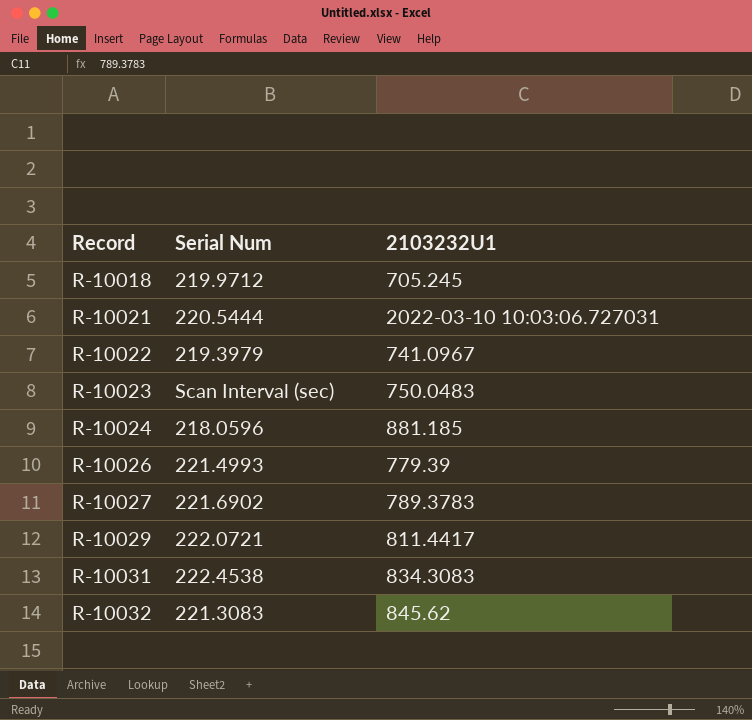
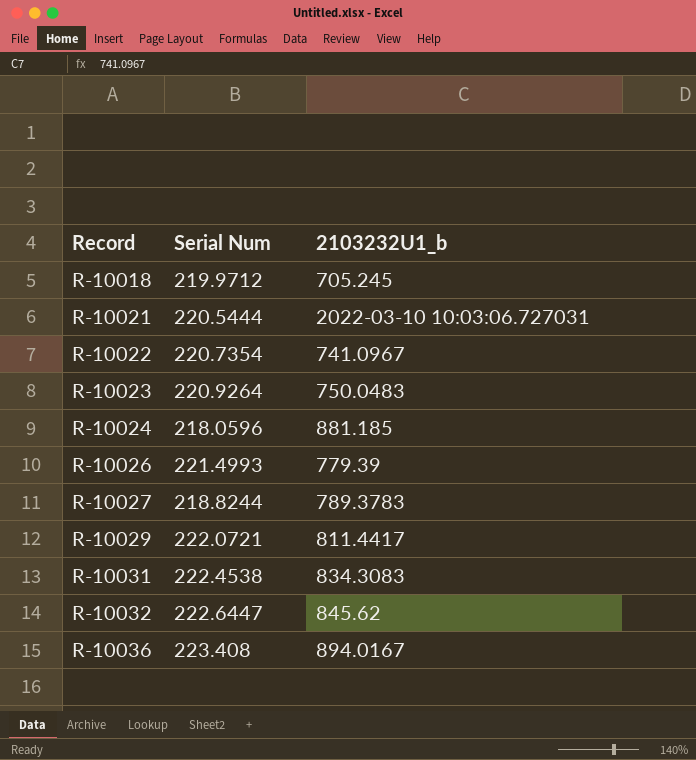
column name: 2103232U1 -> 2103232U1_b
R-10022 | Serial Num: 219.3979 -> 220.7354
R-10023 | Serial Num: Scan Interval (sec) -> 220.9264
R-10027 | Serial Num: 221.6902 -> 218.8244
R-10032 | Serial Num: 221.3083 -> 222.6447
row R-10036: none -> 223.408 | 894.0167

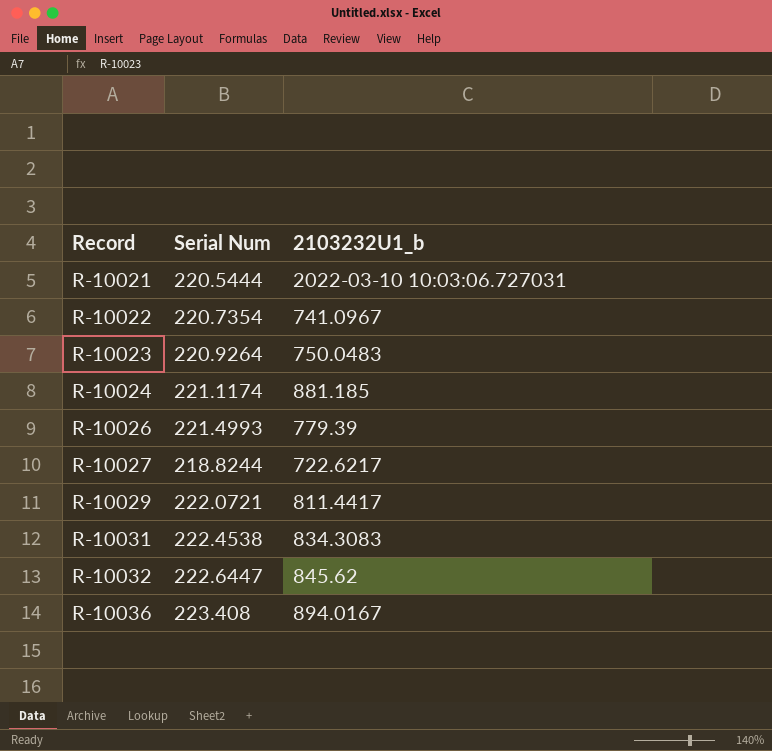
row R-10018: 219.9712 | 705.245 -> none
R-10024 | Serial Num: 218.0596 -> 221.1174
R-10027 | 2103232U1_b: 789.3783 -> 722.6217

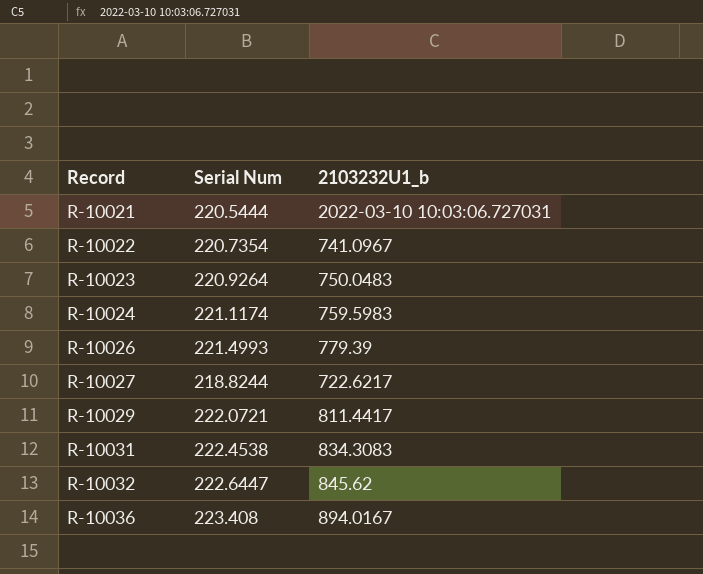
R-10024 | 2103232U1_b: 881.185 -> 759.5983

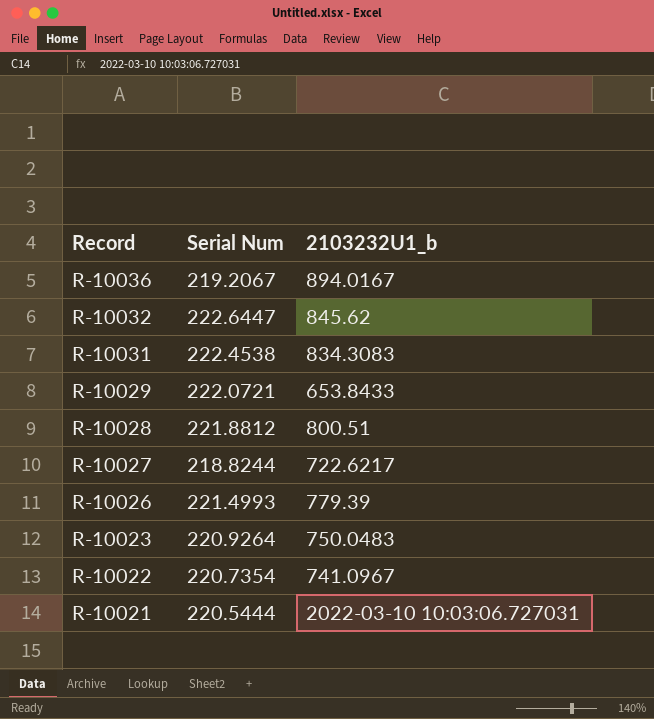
row order: Record ascending -> Record descending
row R-10024: 221.1174 | 759.5983 -> none
R-10036 | Serial Num: 223.408 -> 219.2067
R-10029 | 2103232U1_b: 811.4417 -> 653.8433
row R-10028: none -> 221.8812 | 800.51

